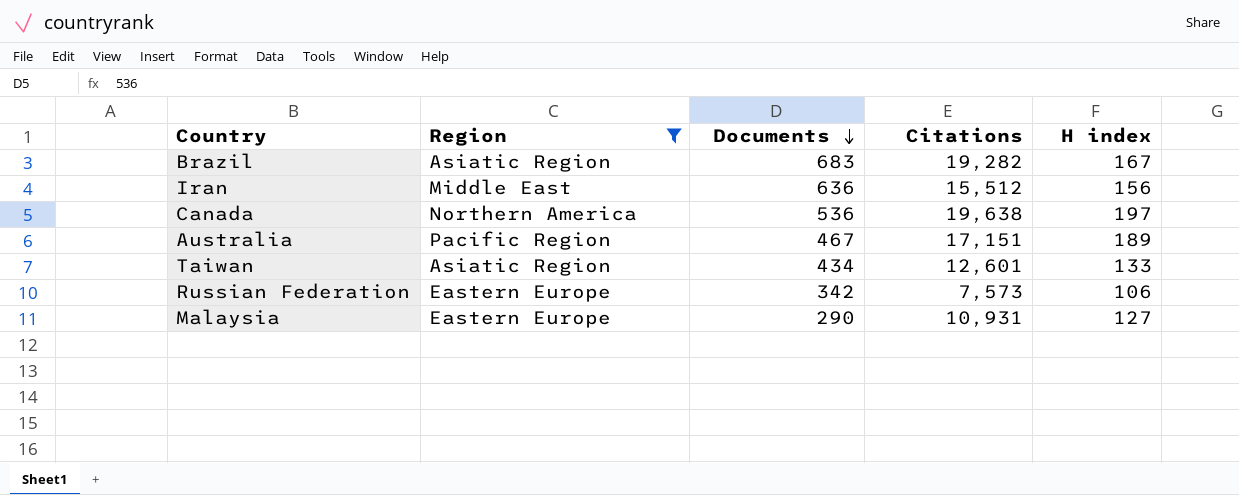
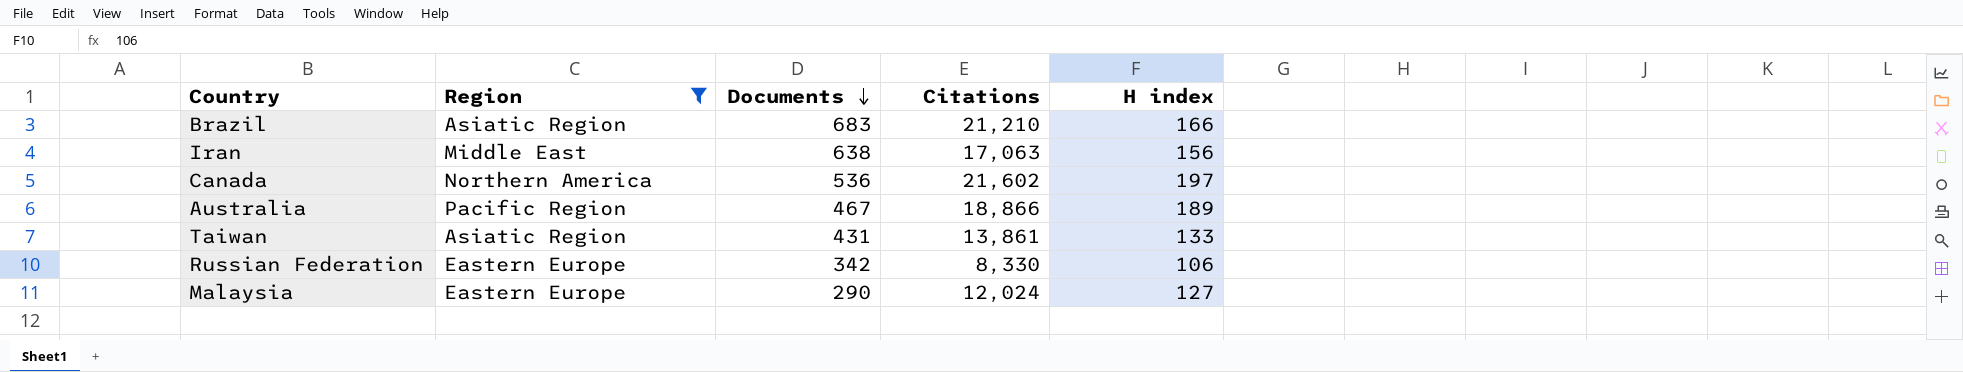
Brazil | Citations: 19,282 -> 21,210
Brazil | H index: 167 -> 166
Iran | Documents: 636 -> 638
Iran | Citations: 15,512 -> 17,063
Canada | Citations: 19,638 -> 21,602
Australia | Citations: 17,151 -> 18,866
Taiwan | Documents: 434 -> 431
Taiwan | Citations: 12,601 -> 13,861
Russian Federation | Citations: 7,573 -> 8,330
Malaysia | Citations: 10,931 -> 12,024

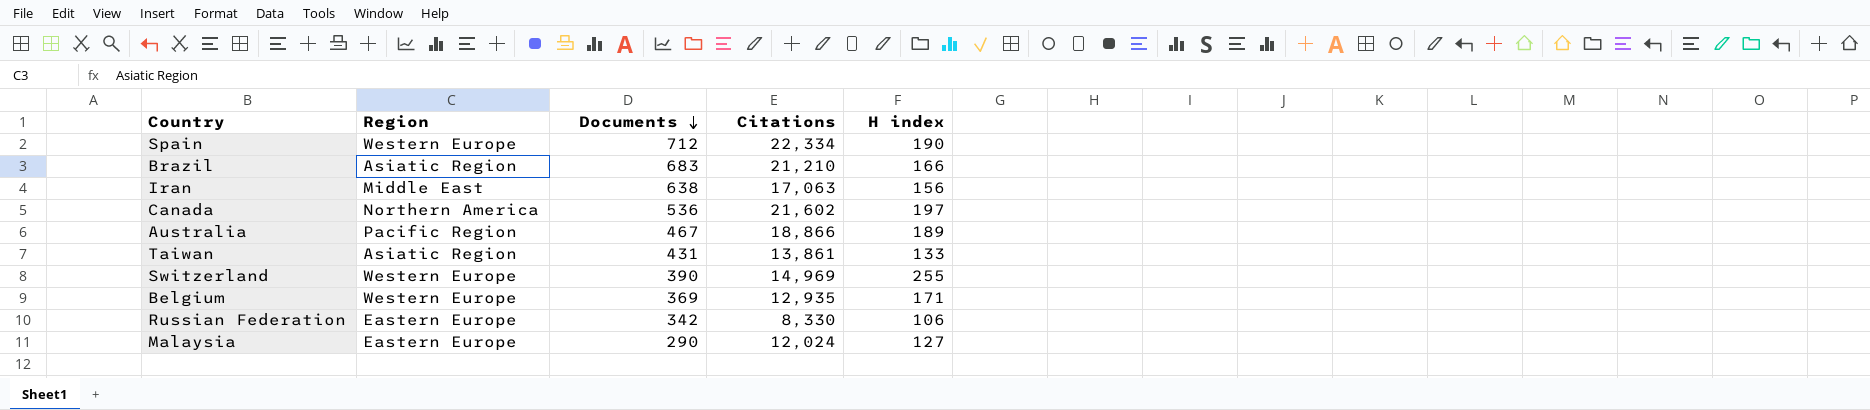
filter: Region != Western Europe -> none

